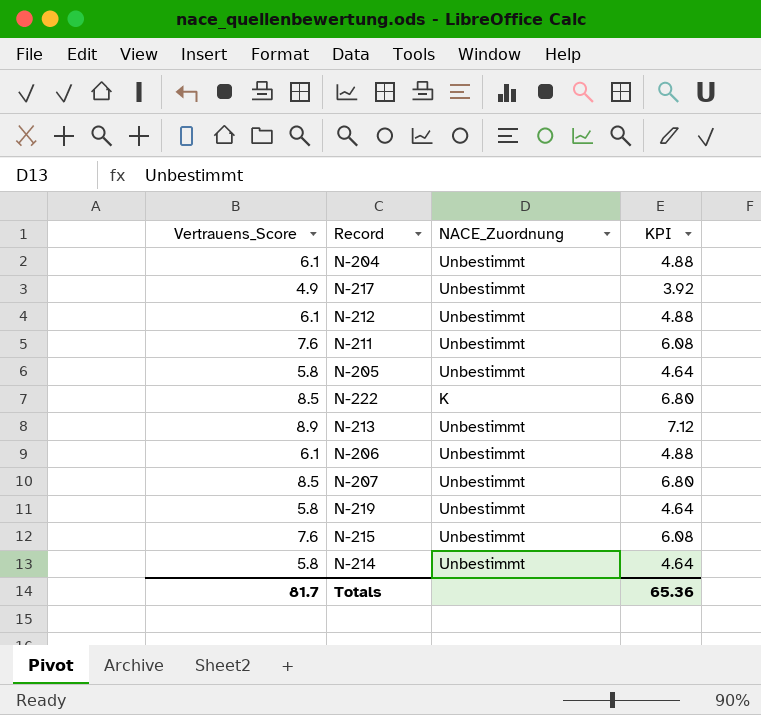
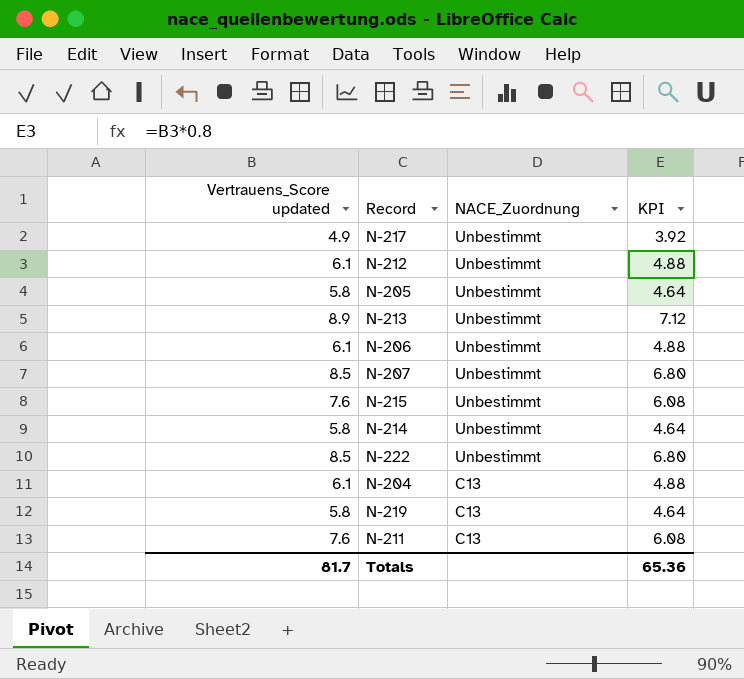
row order: none -> NACE_Zuordnung descending
column name: Vertrauens_Score -> Vertrauens_Score updated
N-222 | NACE_Zuordnung: K -> Unbestimmt
N-204 | NACE_Zuordnung: Unbestimmt -> C13
N-219 | NACE_Zuordnung: Unbestimmt -> C13
N-211 | NACE_Zuordnung: Unbestimmt -> C13

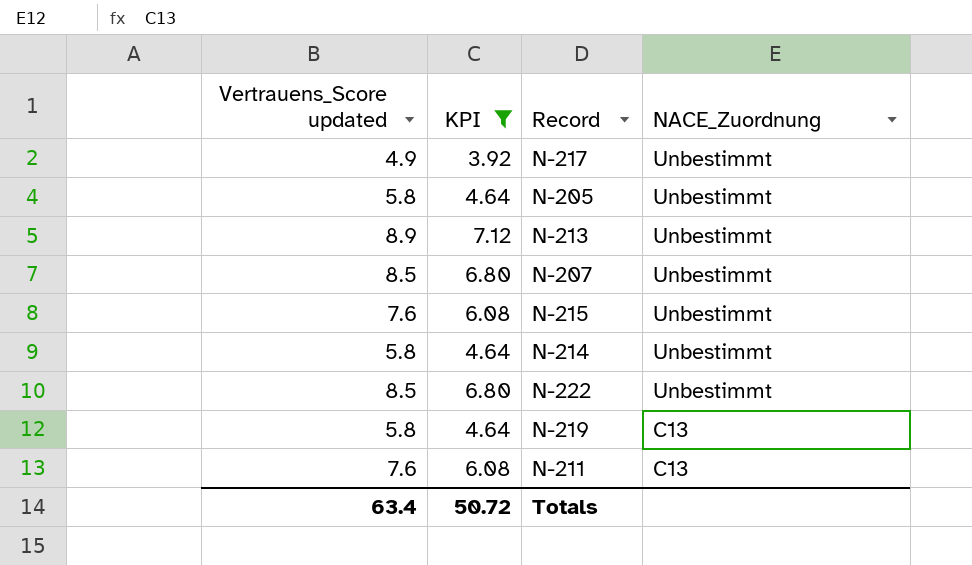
filter: none -> KPI != 4.88
column KPI | position: 4 -> 2
Totals | Vertrauens_Score updated: 81.7 -> 63.4
Totals | KPI: 65.36 -> 50.72

